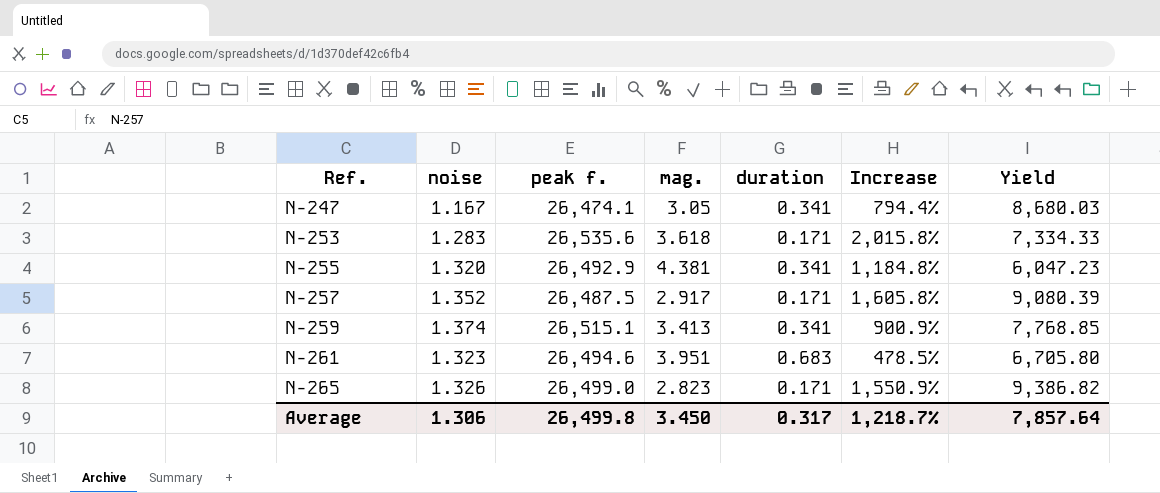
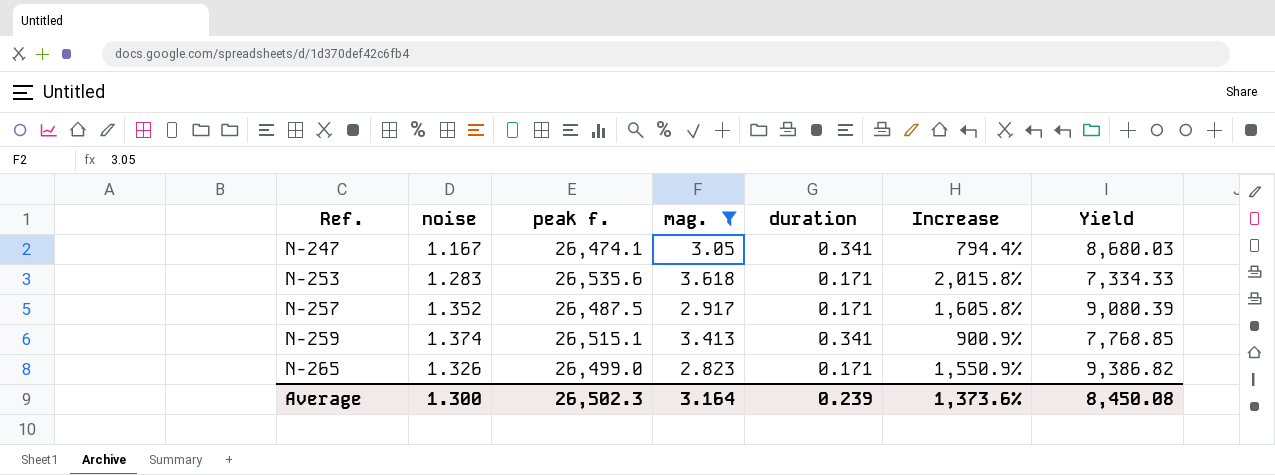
filter: none -> mag. <= 3.618
Average | noise: 1.306 -> 1.300
Average | peak f.: 26,499.8 -> 26,502.3
Average | mag.: 3.450 -> 3.164
Average | duration: 0.317 -> 0.239
Average | Increase: 1,218.7% -> 1,373.6%
Average | Yield: 7,857.64 -> 8,450.08

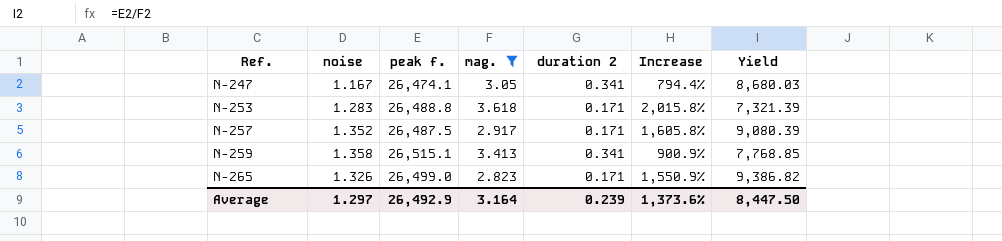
column name: duration -> duration 2
N-253 | peak f.: 26,535.6 -> 26,488.8
N-253 | Yield: 7,334.33 -> 7,321.39
N-259 | noise: 1.374 -> 1.358
Average | noise: 1.300 -> 1.297
Average | peak f.: 26,502.3 -> 26,492.9
Average | Yield: 8,450.08 -> 8,447.50

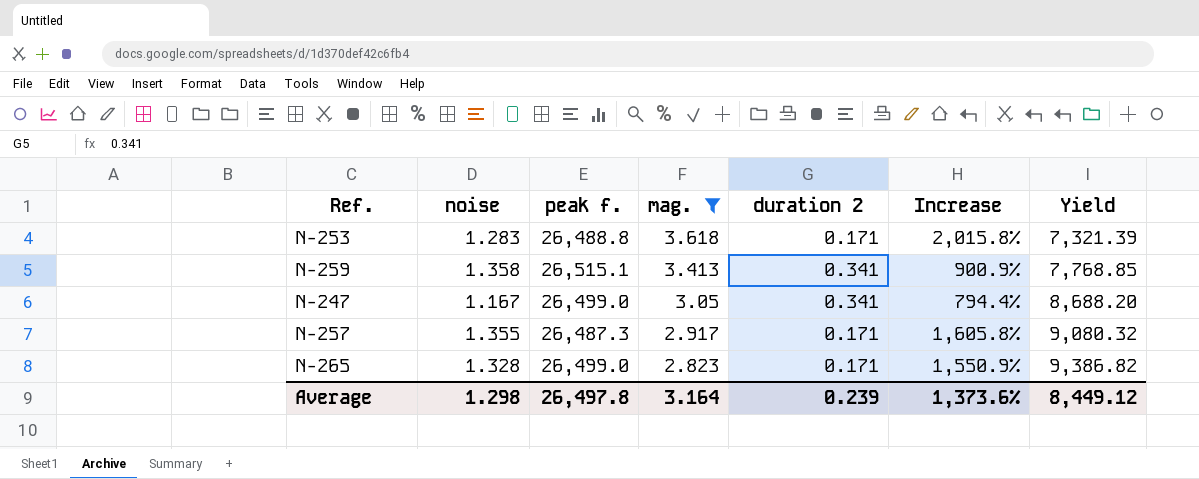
row order: Ref. ascending -> mag. descending
N-247 | peak f.: 26,474.1 -> 26,499.0
N-247 | Yield: 8,680.03 -> 8,688.20
N-257 | noise: 1.352 -> 1.355
N-257 | peak f.: 26,487.5 -> 26,487.3
N-257 | Yield: 9,080.39 -> 9,080.32
N-265 | noise: 1.326 -> 1.328
Average | noise: 1.297 -> 1.298
Average | peak f.: 26,492.9 -> 26,497.8
Average | Yield: 8,447.50 -> 8,449.12

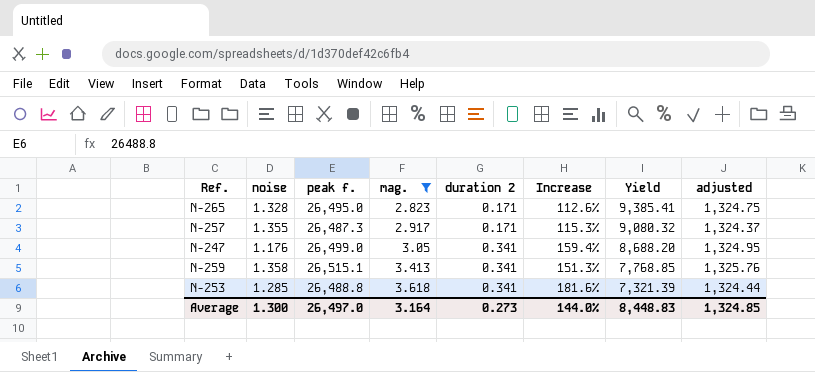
row order: mag. descending -> mag. ascending
column Increase | formula: ([mag.] - [duration 2]) / [duration 2] -> ([mag.] - [noise]) / [noise]
column adjusted | formula: none -> [peak f.] * 0.05
N-265 | peak f.: 26,499.0 -> 26,495.0
N-265 | Yield: 9,386.82 -> 9,385.41
N-247 | noise: 1.167 -> 1.176
N-253 | noise: 1.283 -> 1.285
N-253 | duration 2: 0.171 -> 0.341
Average | noise: 1.298 -> 1.300
Average | peak f.: 26,497.8 -> 26,497.0
Average | duration 2: 0.239 -> 0.273
Average | Increase: 1,373.6% -> 144.0%
Average | Yield: 8,449.12 -> 8,448.83

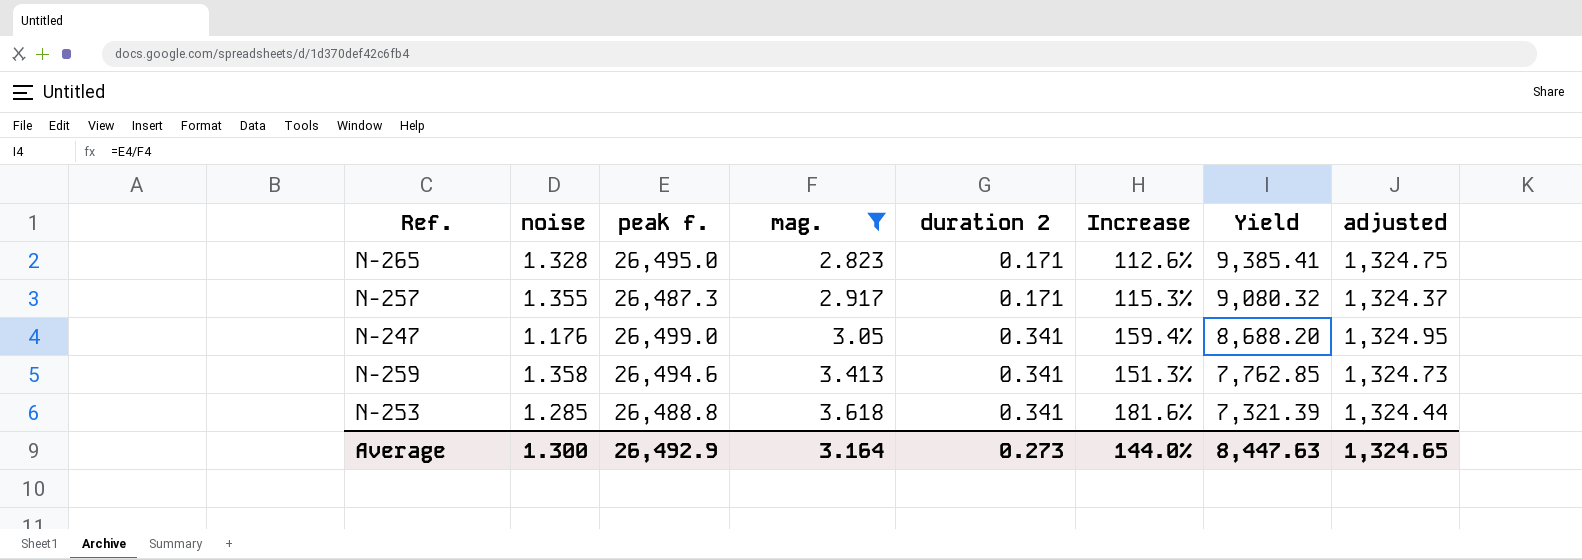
N-259 | peak f.: 26,515.1 -> 26,494.6
N-259 | Yield: 7,768.85 -> 7,762.85
N-259 | adjusted: 1,325.76 -> 1,324.73
Average | peak f.: 26,497.0 -> 26,492.9
Average | Yield: 8,448.83 -> 8,447.63
Average | adjusted: 1,324.85 -> 1,324.65

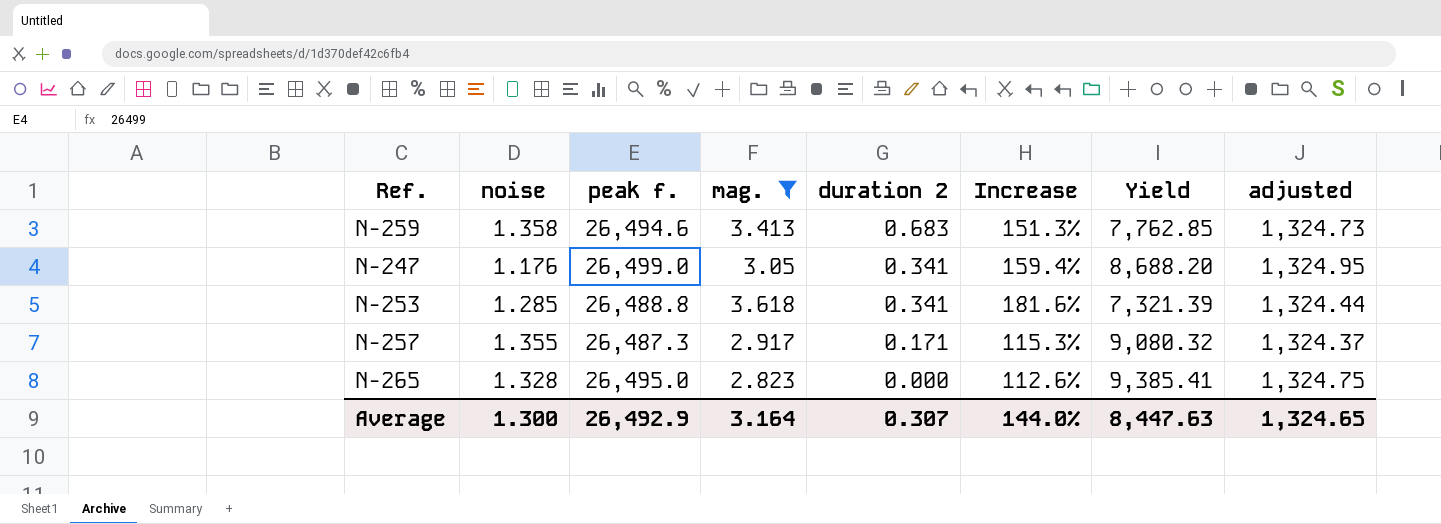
row order: mag. ascending -> duration 2 descending
N-259 | duration 2: 0.341 -> 0.683
N-265 | duration 2: 0.171 -> 0.000
Average | duration 2: 0.273 -> 0.307

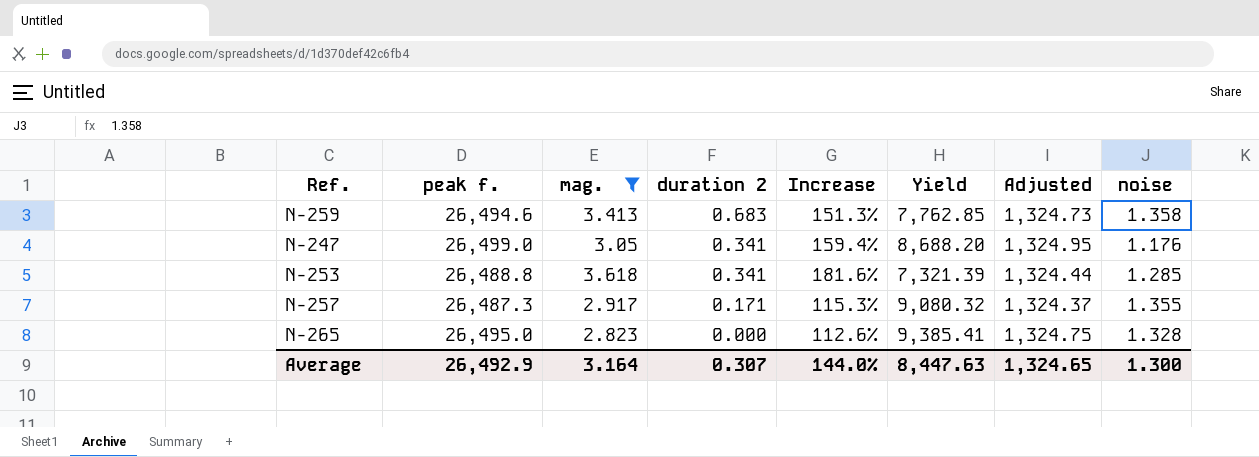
column name: adjusted -> Adjusted
column noise | position: 2 -> 8

